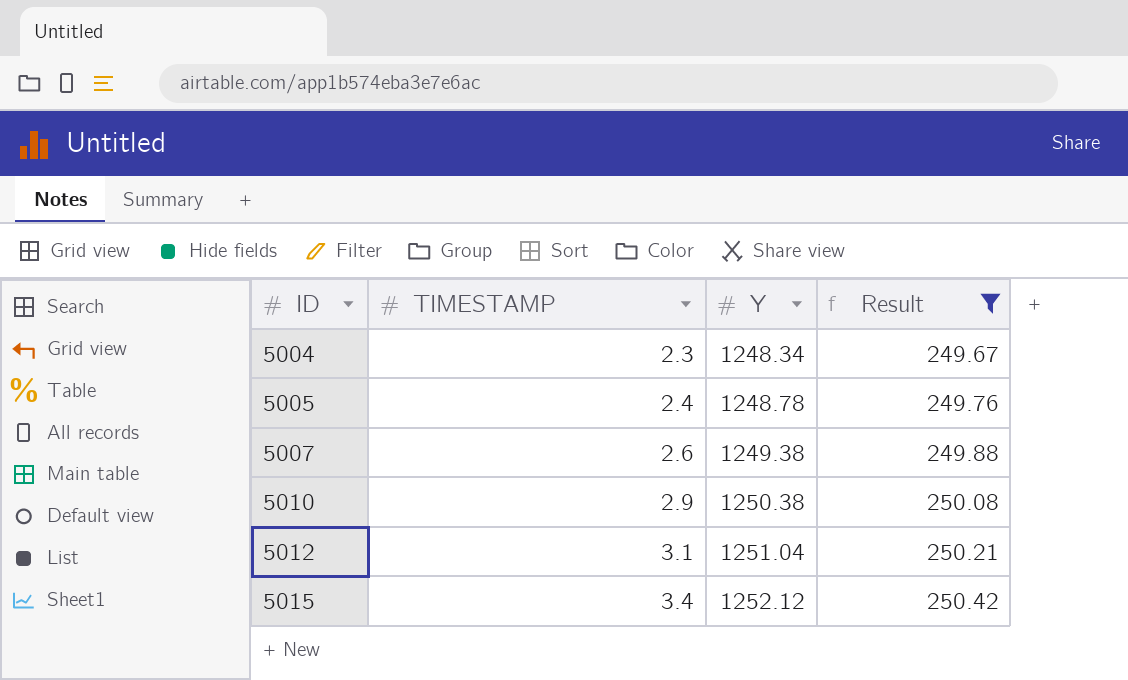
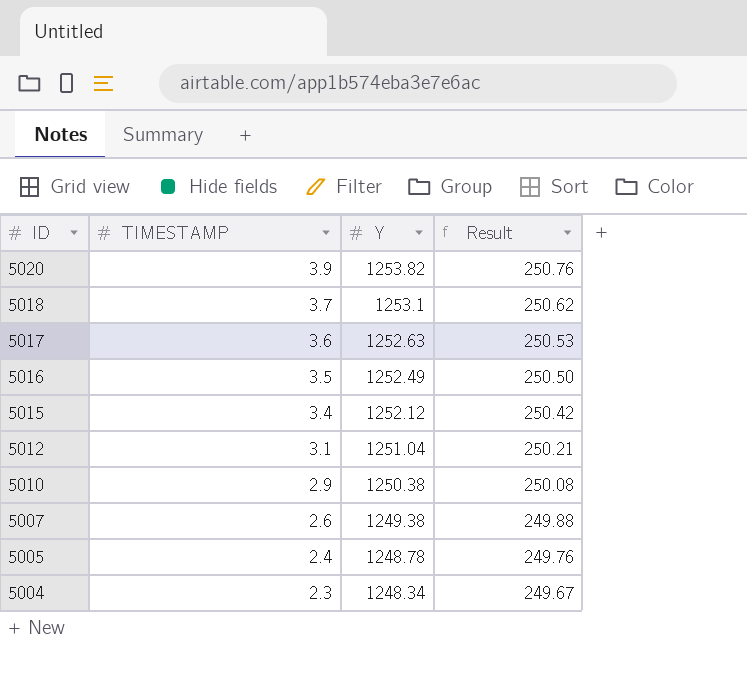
filter: Result <= 250.42 -> none
row order: ID ascending -> ID descending

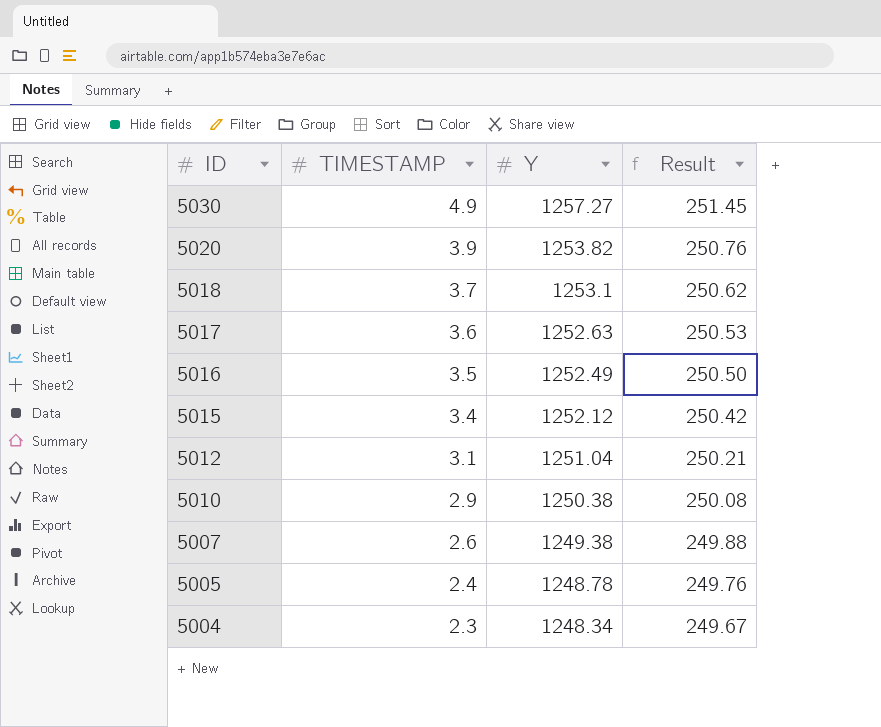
row 5030: none -> 4.9 | 1257.27 | 251.45

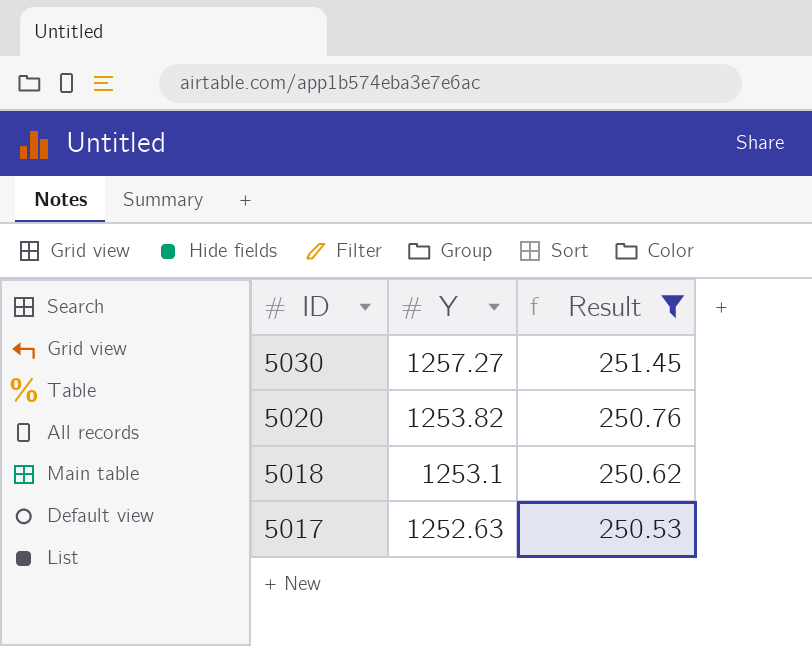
filter: none -> Result >= 250.53
column TIMESTAMP | position: 2 -> none

